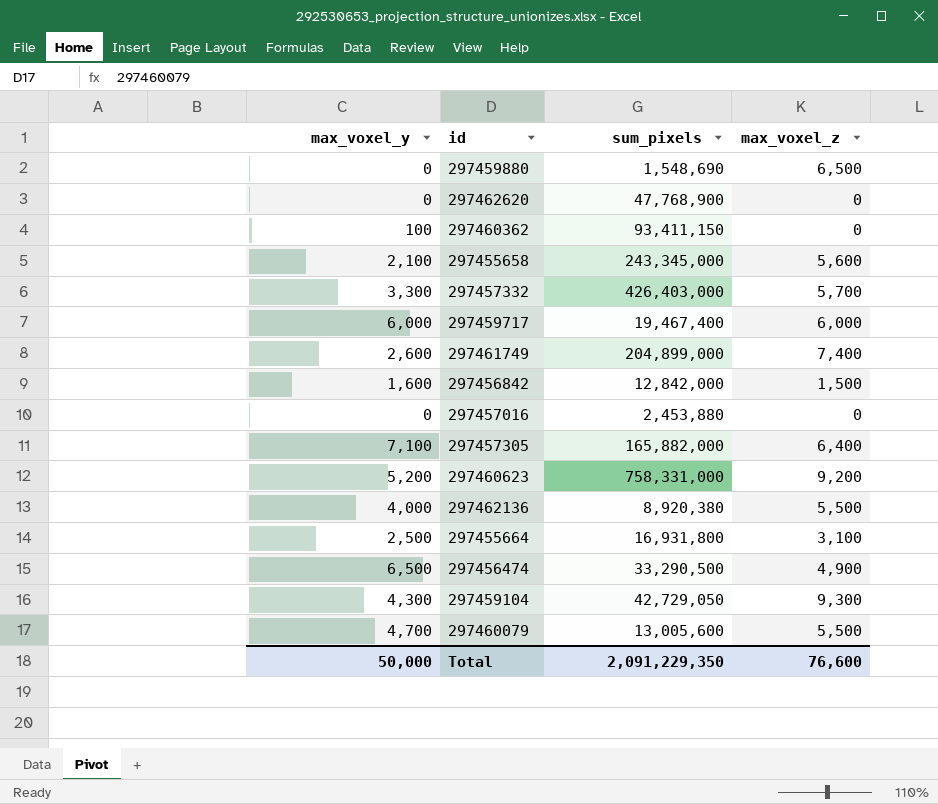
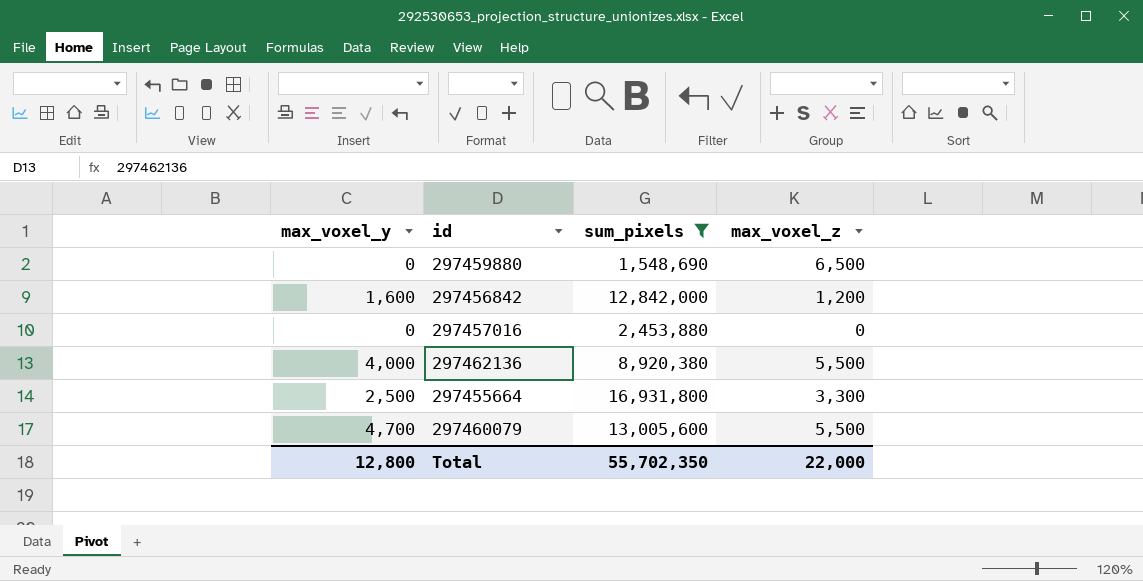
filter: none -> sum_pixels <= 16,931,800
297456842 | max_voxel_z: 1,500 -> 1,200
297455664 | max_voxel_z: 3,100 -> 3,300
Total | max_voxel_y: 50,000 -> 12,800
Total | sum_pixels: 2,091,229,350 -> 55,702,350
Total | max_voxel_z: 76,600 -> 22,000

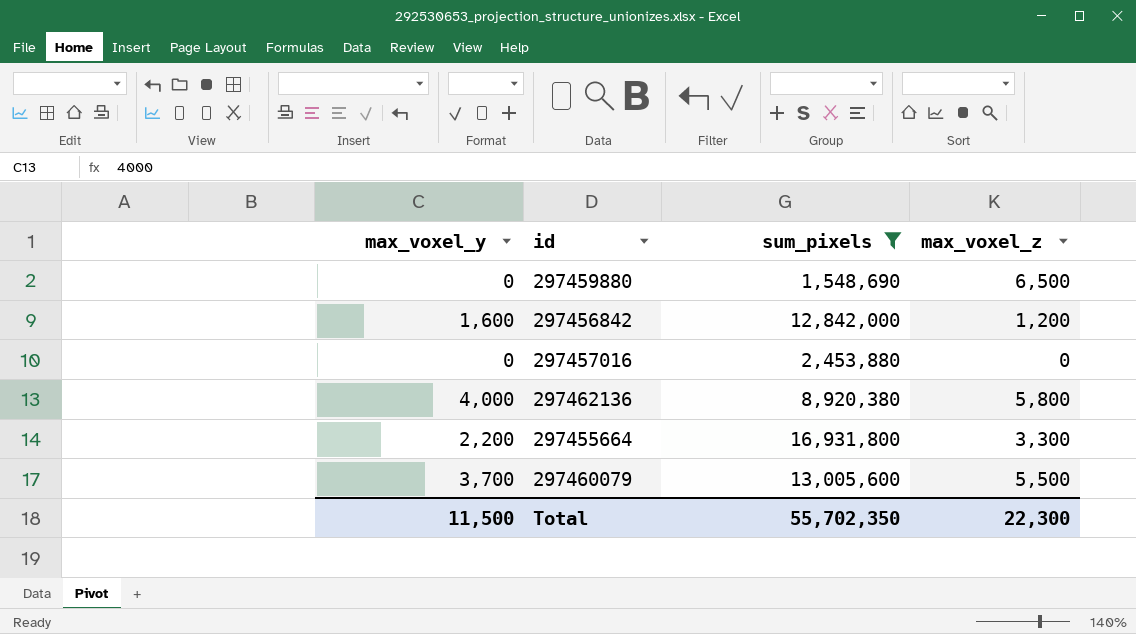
297462136 | max_voxel_z: 5,500 -> 5,800
297455664 | max_voxel_y: 2,500 -> 2,200
297460079 | max_voxel_y: 4,700 -> 3,700
Total | max_voxel_y: 12,800 -> 11,500
Total | max_voxel_z: 22,000 -> 22,300

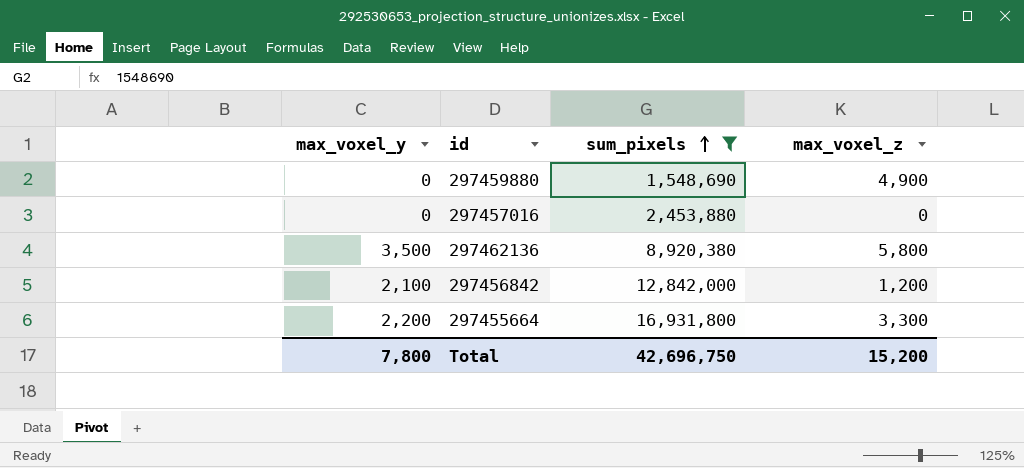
row order: none -> sum_pixels ascending
row 297460079: 3,700 | 13,005,600 | 5,500 -> none
297459880 | max_voxel_z: 6,500 -> 4,900
297462136 | max_voxel_y: 4,000 -> 3,500
297456842 | max_voxel_y: 1,600 -> 2,100
Total | max_voxel_y: 11,500 -> 7,800
Total | sum_pixels: 55,702,350 -> 42,696,750
Total | max_voxel_z: 22,300 -> 15,200

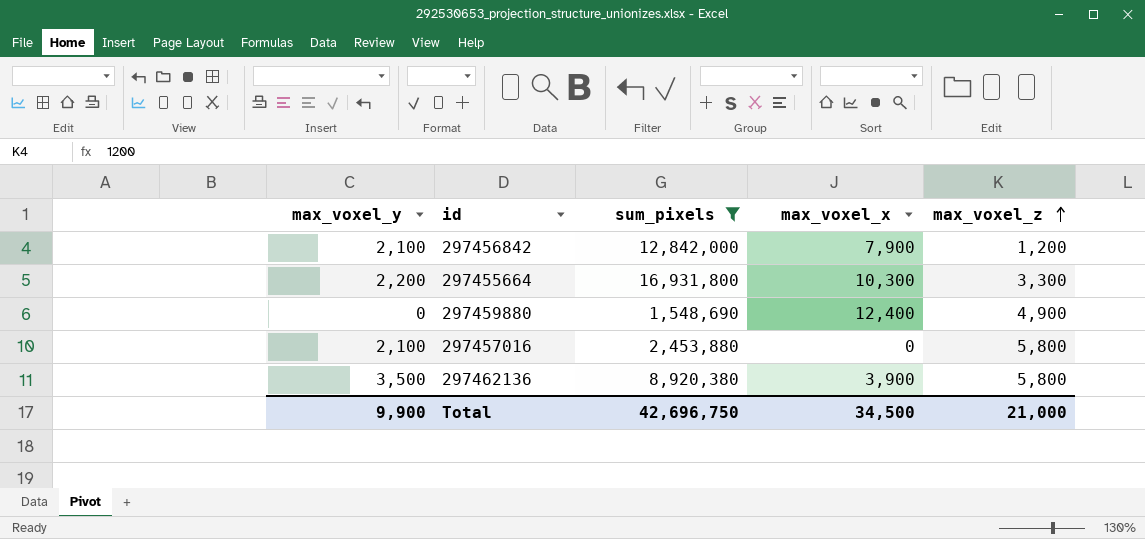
row order: sum_pixels ascending -> max_voxel_z ascending
column max_voxel_x | position: none -> 4
297457016 | max_voxel_y: 0 -> 2,100
297457016 | max_voxel_z: 0 -> 5,800
Total | max_voxel_y: 7,800 -> 9,900
Total | max_voxel_z: 15,200 -> 21,000

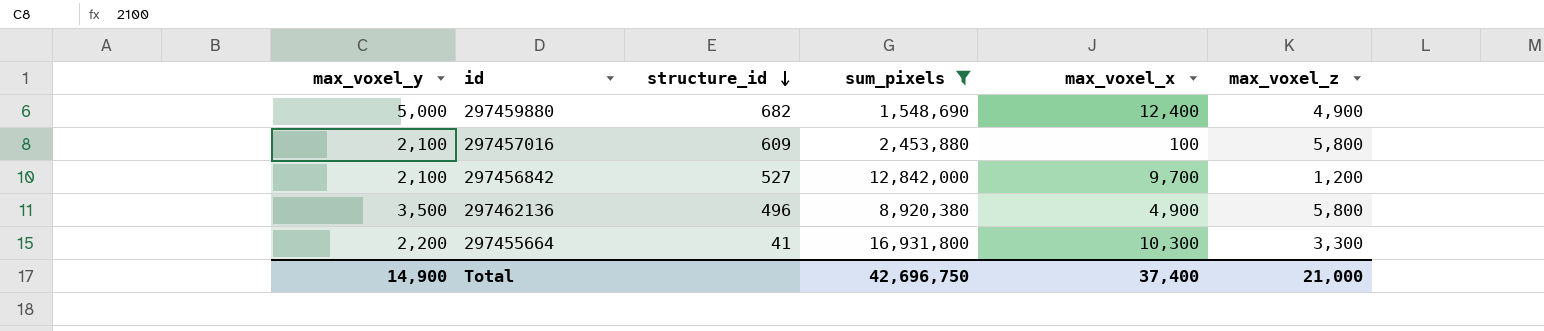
row order: max_voxel_z ascending -> structure_id descending
column structure_id | position: none -> 3
297459880 | max_voxel_y: 0 -> 5,000
297457016 | max_voxel_x: 0 -> 100
297456842 | max_voxel_x: 7,900 -> 9,700
297462136 | max_voxel_x: 3,900 -> 4,900
Total | max_voxel_y: 9,900 -> 14,900
Total | max_voxel_x: 34,500 -> 37,400

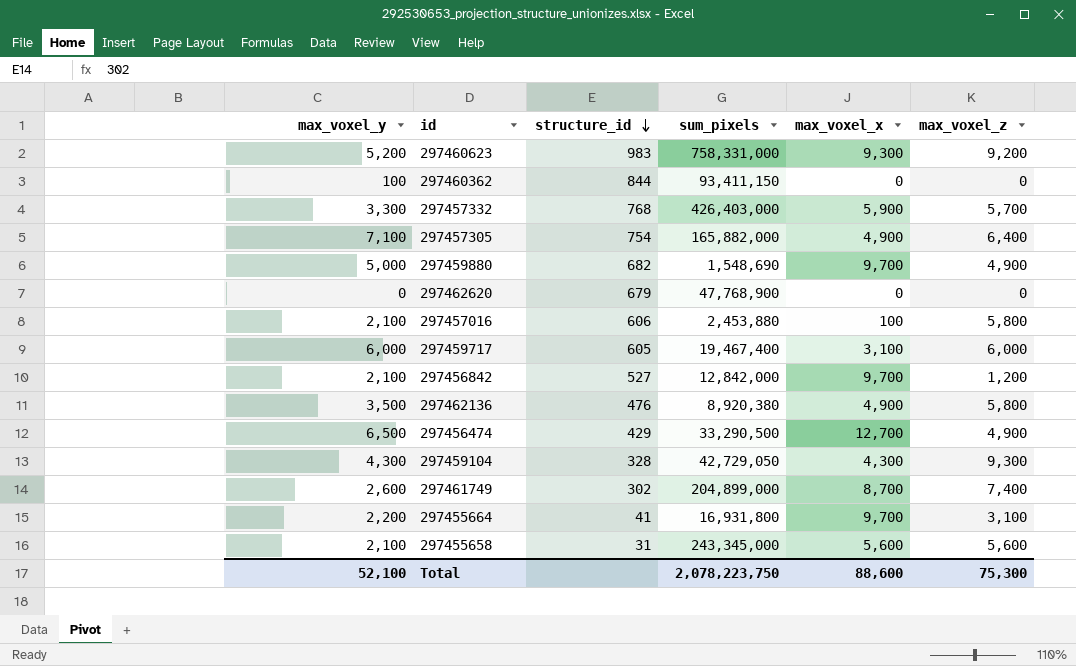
filter: sum_pixels <= 16,931,800 -> none
297459880 | max_voxel_x: 12,400 -> 9,700
297457016 | structure_id: 609 -> 606
297462136 | structure_id: 496 -> 476
297455664 | max_voxel_x: 10,300 -> 9,700
297455664 | max_voxel_z: 3,300 -> 3,100
Total | max_voxel_y: 14,900 -> 52,100
Total | sum_pixels: 42,696,750 -> 2,078,223,750
Total | max_voxel_x: 37,400 -> 88,600
Total | max_voxel_z: 21,000 -> 75,300

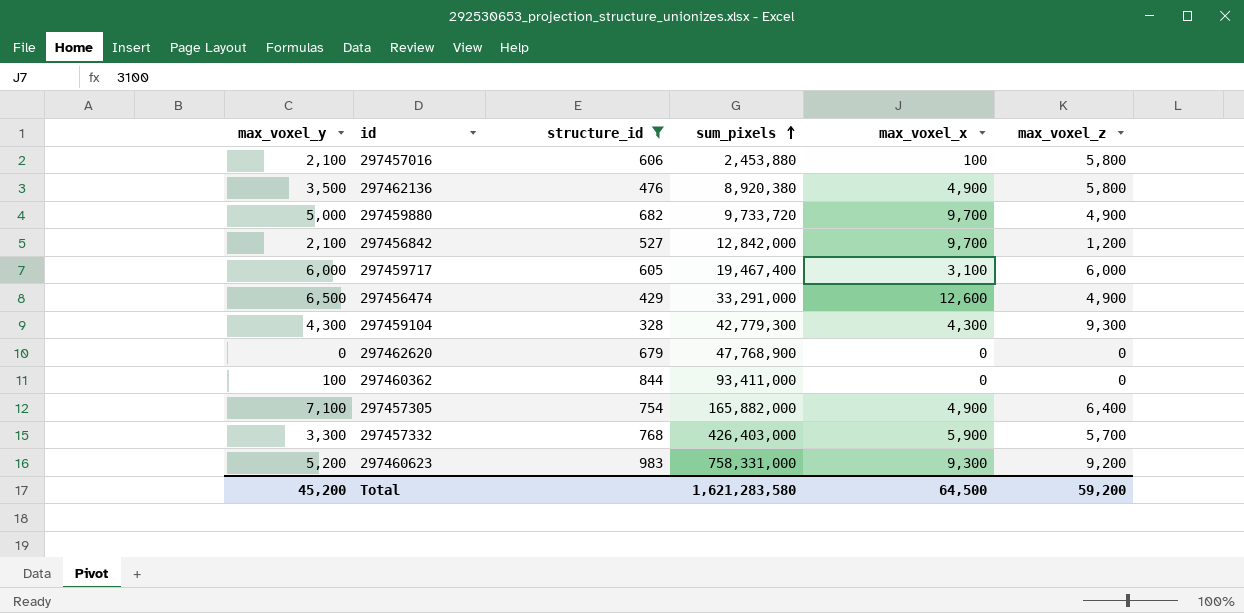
filter: none -> structure_id >= 328
row order: structure_id descending -> sum_pixels ascending
297459880 | sum_pixels: 1,548,690 -> 9,733,720
297456474 | sum_pixels: 33,290,500 -> 33,291,000
297456474 | max_voxel_x: 12,700 -> 12,600
297459104 | sum_pixels: 42,729,050 -> 42,779,300
297460362 | sum_pixels: 93,411,150 -> 93,411,000
Total | max_voxel_y: 52,100 -> 45,200
Total | sum_pixels: 2,078,223,750 -> 1,621,283,580
Total | max_voxel_x: 88,600 -> 64,500
Total | max_voxel_z: 75,300 -> 59,200

